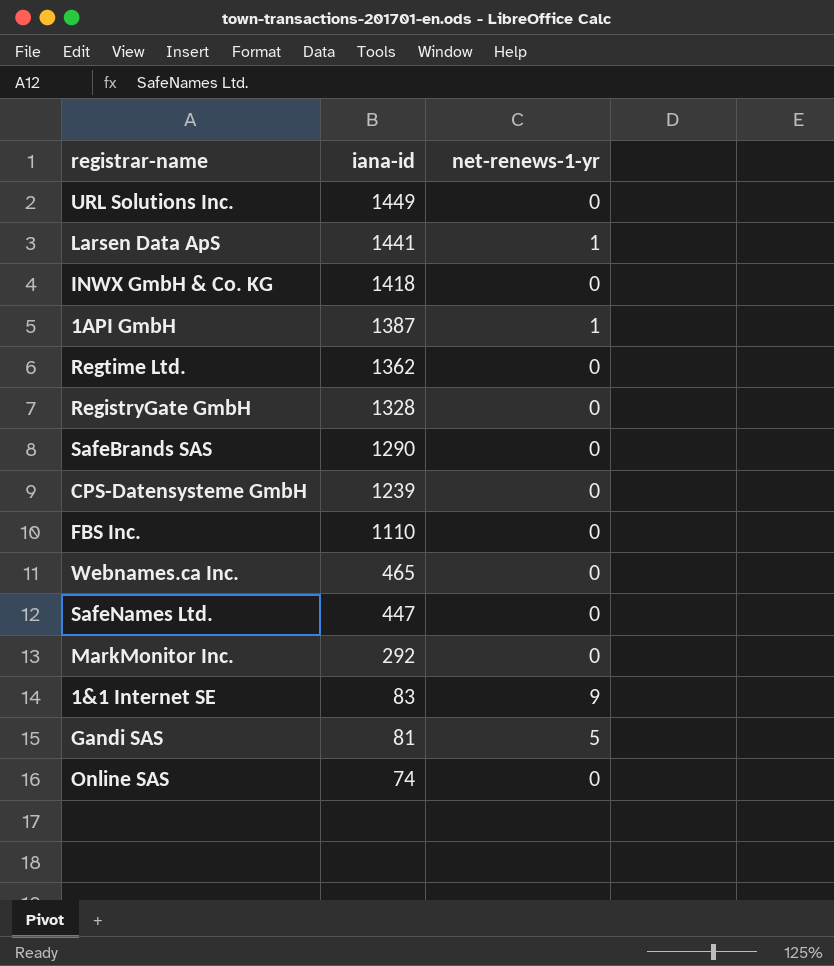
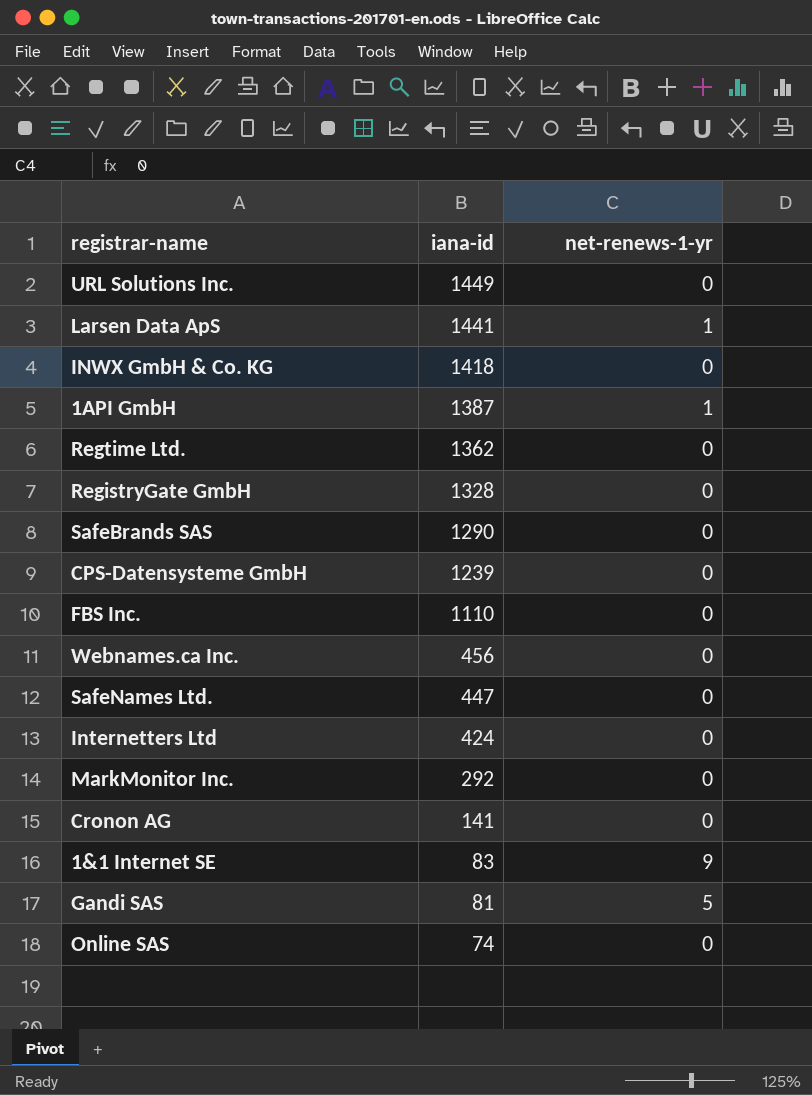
Webnames.ca Inc. | iana-id: 465 -> 456
row Internetters Ltd: none -> 424 | 0
row Cronon AG: none -> 141 | 0

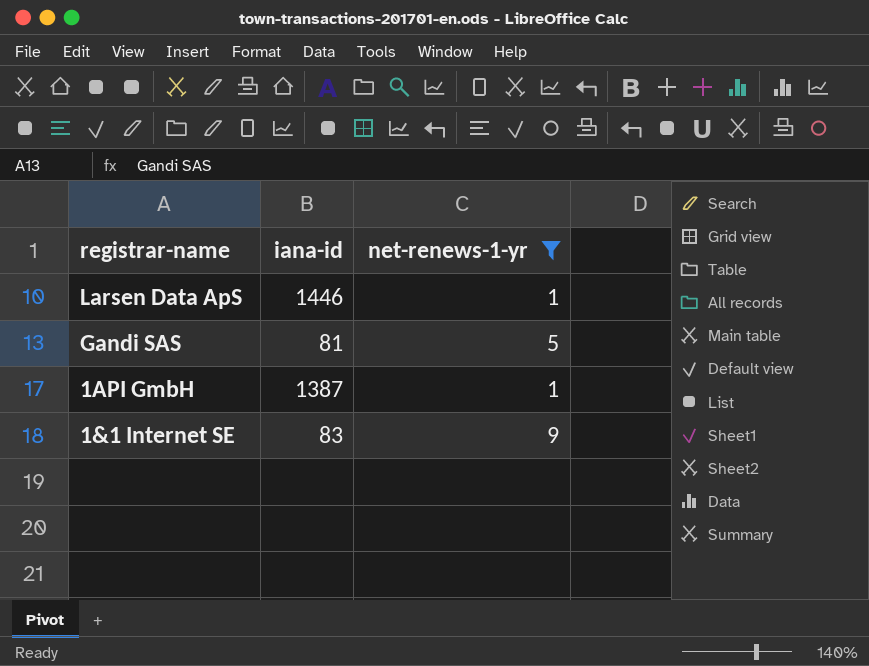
filter: none -> net-renews-1-yr != 0
row order: iana-id descending -> registrar-name descending
Larsen Data ApS | iana-id: 1441 -> 1446

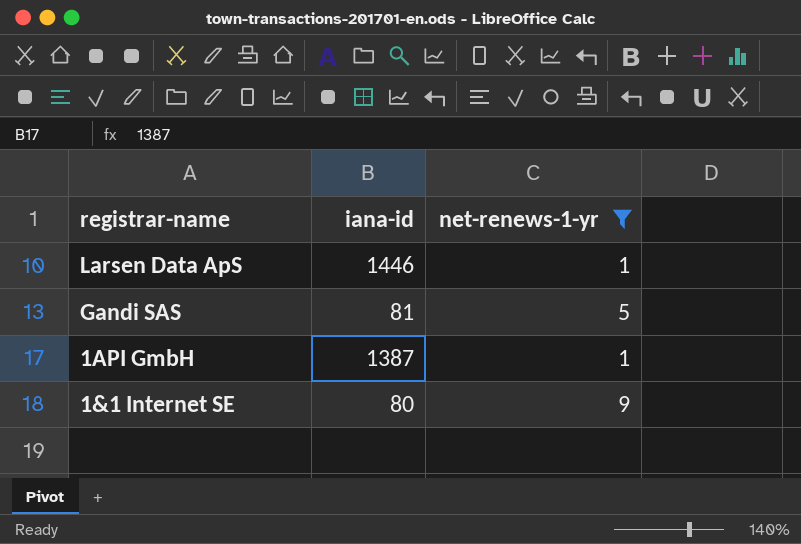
1&1 Internet SE | iana-id: 83 -> 80

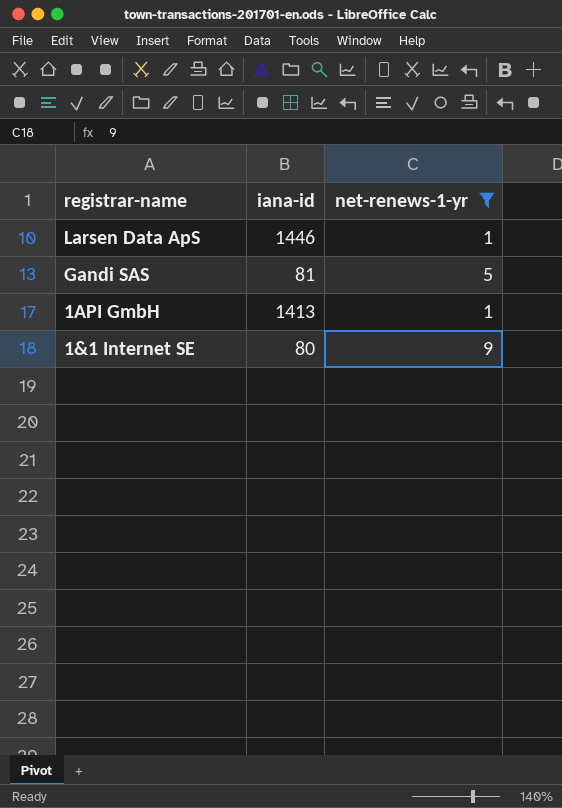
1API GmbH | iana-id: 1387 -> 1413

